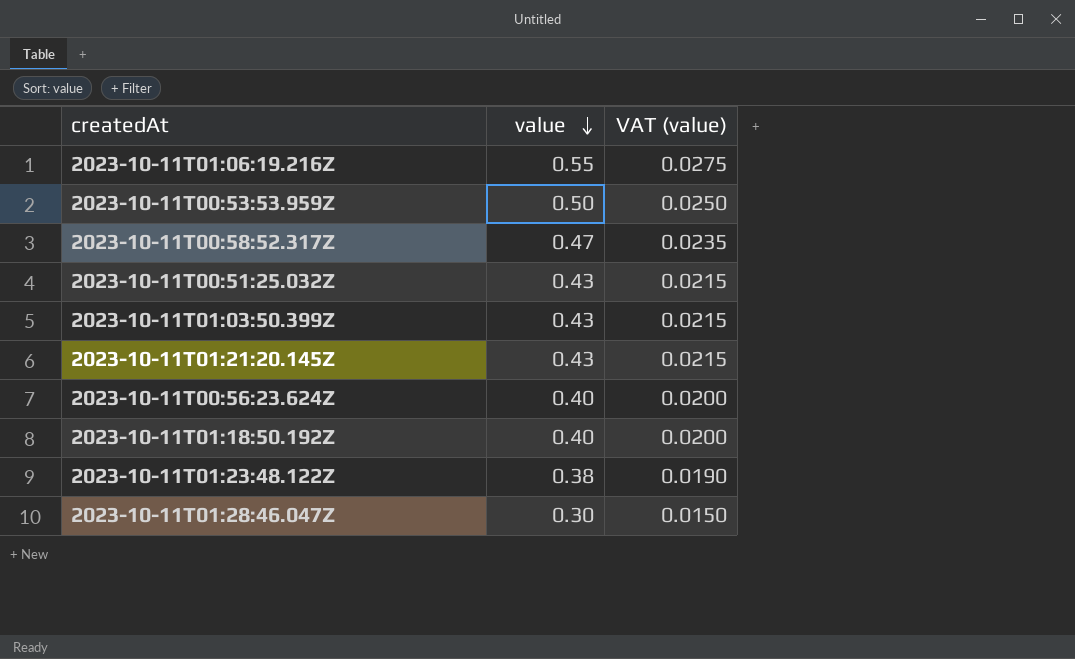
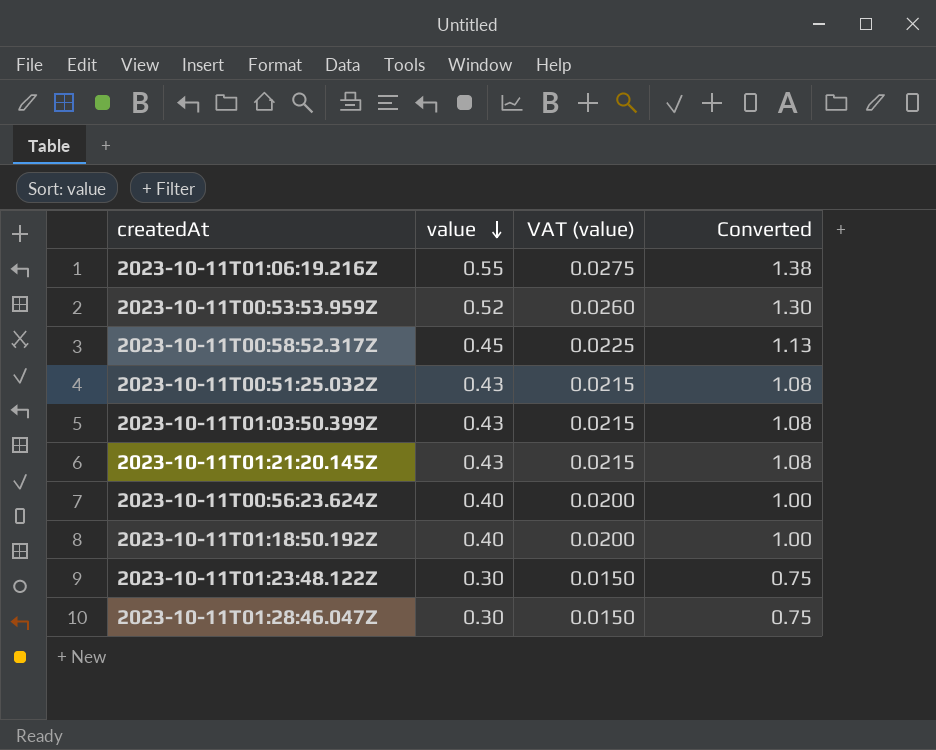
column Converted | formula: none -> [value] * 2.5
2023-10-11T00:53:53.959Z | value: 0.50 -> 0.52
2023-10-11T00:53:53.959Z | VAT (value): 0.0250 -> 0.0260
2023-10-11T00:58:52.317Z | value: 0.47 -> 0.45
2023-10-11T00:58:52.317Z | VAT (value): 0.0235 -> 0.0225
2023-10-11T01:23:48.122Z | value: 0.38 -> 0.30
2023-10-11T01:23:48.122Z | VAT (value): 0.0190 -> 0.0150

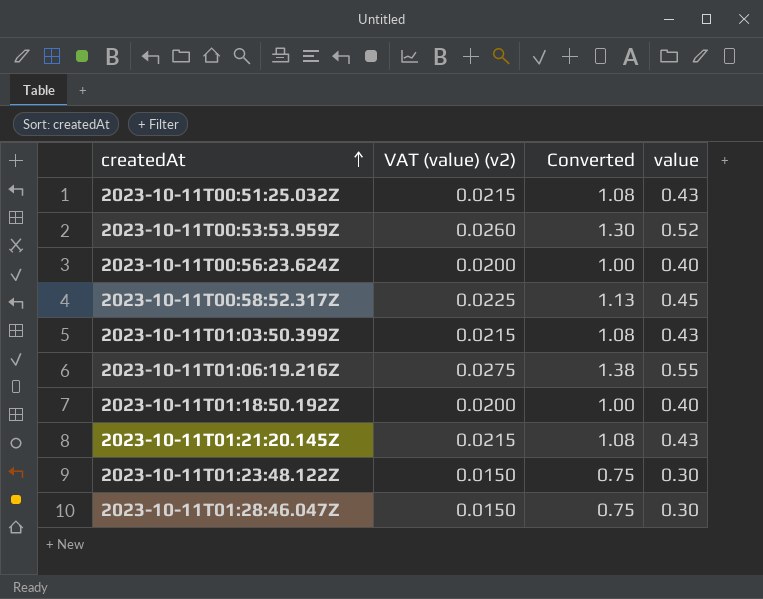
row order: value descending -> createdAt ascending
column name: VAT (value) -> VAT (value) (v2)
column value | position: 2 -> 4

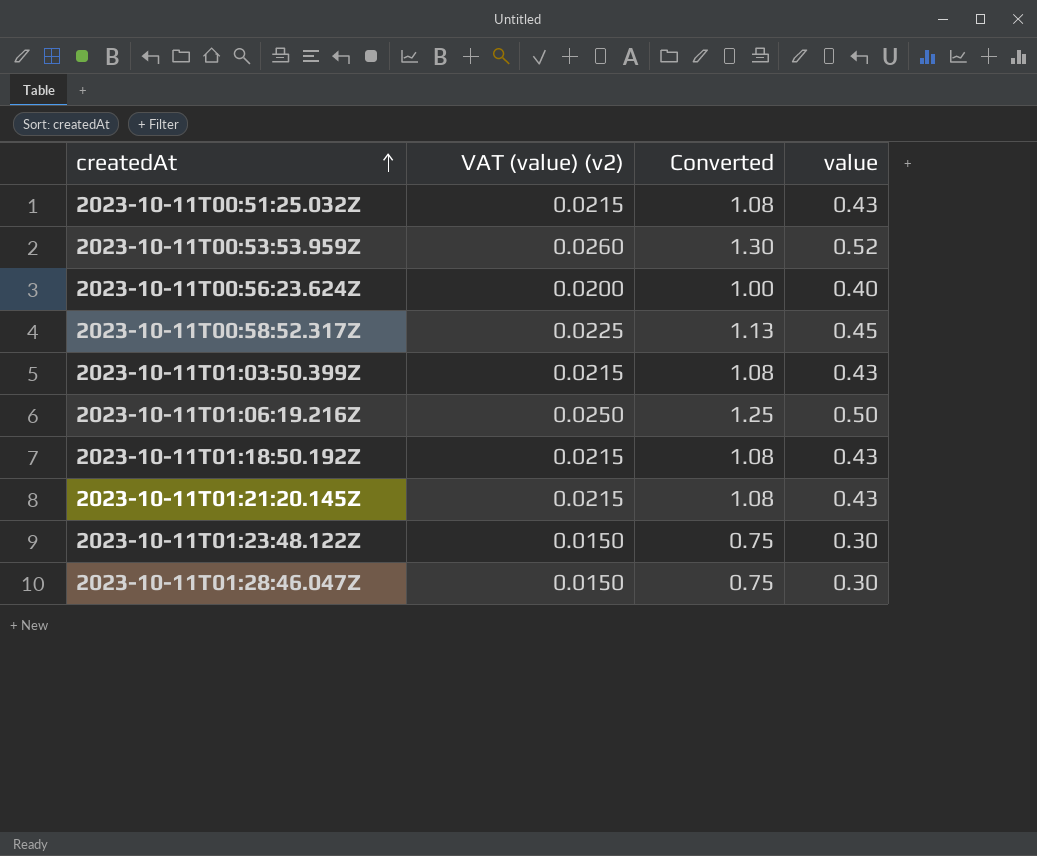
2023-10-11T01:06:19.216Z | VAT (value) (v2): 0.0275 -> 0.0250
2023-10-11T01:06:19.216Z | Converted: 1.38 -> 1.25
2023-10-11T01:06:19.216Z | value: 0.55 -> 0.50
2023-10-11T01:18:50.192Z | VAT (value) (v2): 0.0200 -> 0.0215
2023-10-11T01:18:50.192Z | Converted: 1.00 -> 1.08
2023-10-11T01:18:50.192Z | value: 0.40 -> 0.43

